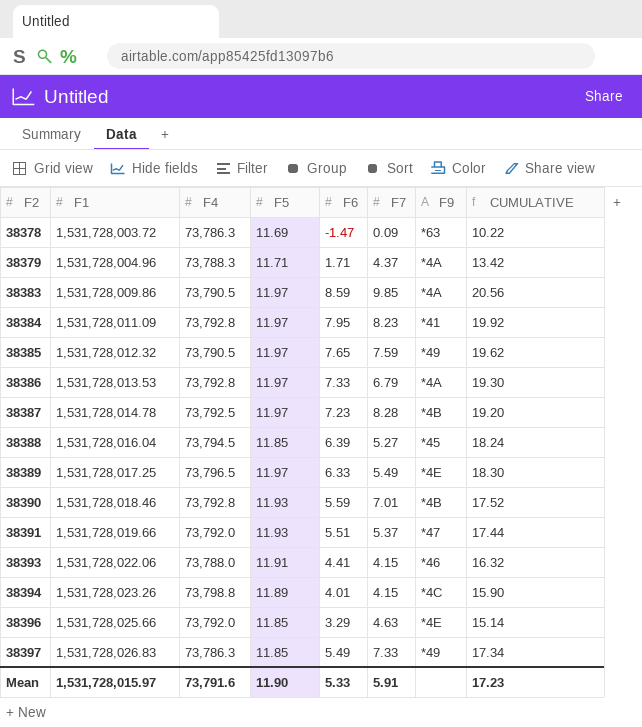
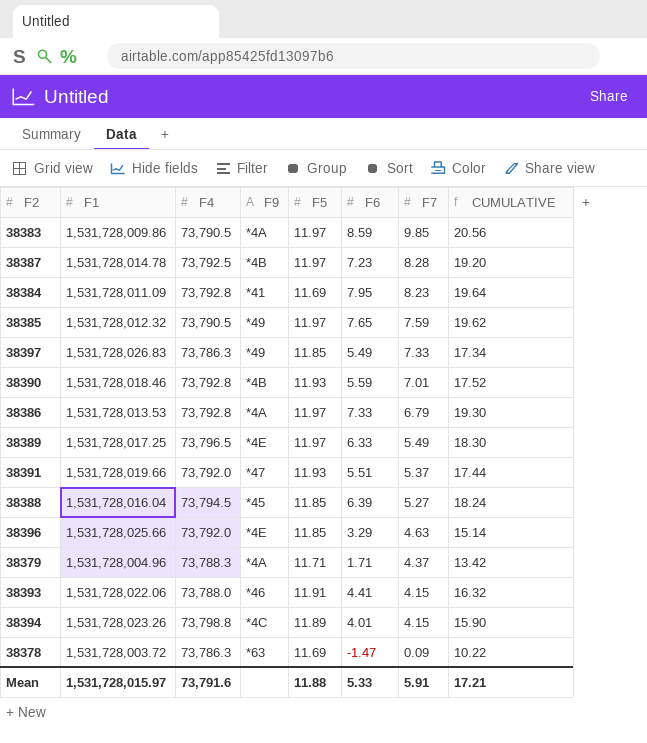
row order: F2 ascending -> F7 descending
column F9 | position: 7 -> 4
38384 | F5: 11.97 -> 11.69
38384 | CUMULATIVE: 19.92 -> 19.64
Mean | F5: 11.90 -> 11.88
Mean | CUMULATIVE: 17.23 -> 17.21

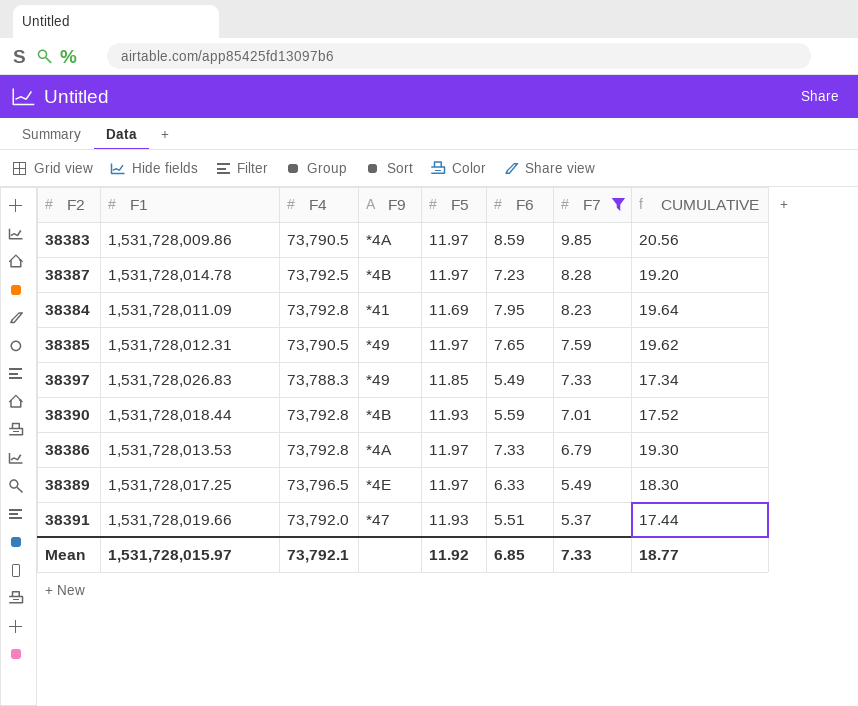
filter: none -> F7 >= 5.37
38385 | F1: 1,531,728,012.32 -> 1,531,728,012.31
38397 | F4: 73,786.3 -> 73,788.3
38390 | F1: 1,531,728,018.46 -> 1,531,728,018.44
Mean | F4: 73,791.6 -> 73,792.1
Mean | F5: 11.88 -> 11.92
Mean | F6: 5.33 -> 6.85
Mean | F7: 5.91 -> 7.33
Mean | CUMULATIVE: 17.21 -> 18.77

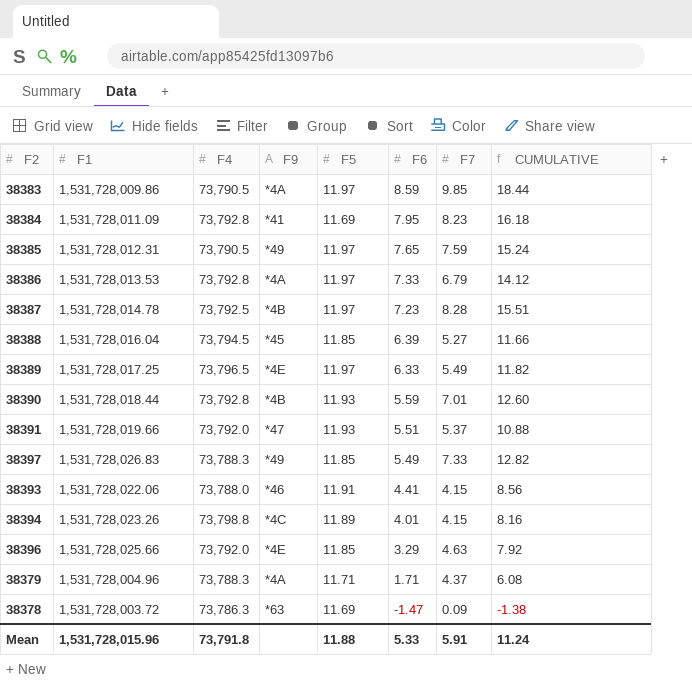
filter: F7 >= 5.37 -> none
row order: F7 descending -> F6 descending
column CUMULATIVE | formula: [F5] + [F6] -> [F6] + [F7]
Mean | F1: 1,531,728,015.97 -> 1,531,728,015.96
Mean | F4: 73,792.1 -> 73,791.8
Mean | F5: 11.92 -> 11.88
Mean | F6: 6.85 -> 5.33
Mean | F7: 7.33 -> 5.91
Mean | CUMULATIVE: 18.77 -> 11.24

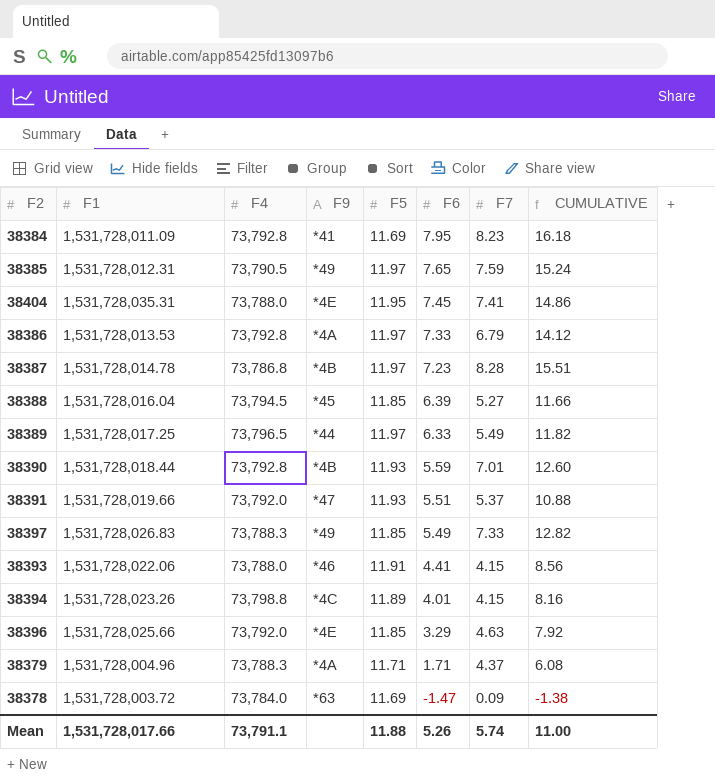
row 38383: 1,531,728,009.86 | 73,790.5 | *4A | 11.97 | 8.59 | 9.85 | 18.44 -> none
row 38404: none -> 1,531,728,035.31 | 73,788.0 | *4E | 11.95 | 7.45 | 7.41 | 14.86
38387 | F4: 73,792.5 -> 73,786.8
38389 | F9: *4E -> *44
38378 | F4: 73,786.3 -> 73,784.0
Mean | F1: 1,531,728,015.96 -> 1,531,728,017.66
Mean | F4: 73,791.8 -> 73,791.1
Mean | F6: 5.33 -> 5.26
Mean | F7: 5.91 -> 5.74
Mean | CUMULATIVE: 11.24 -> 11.00

